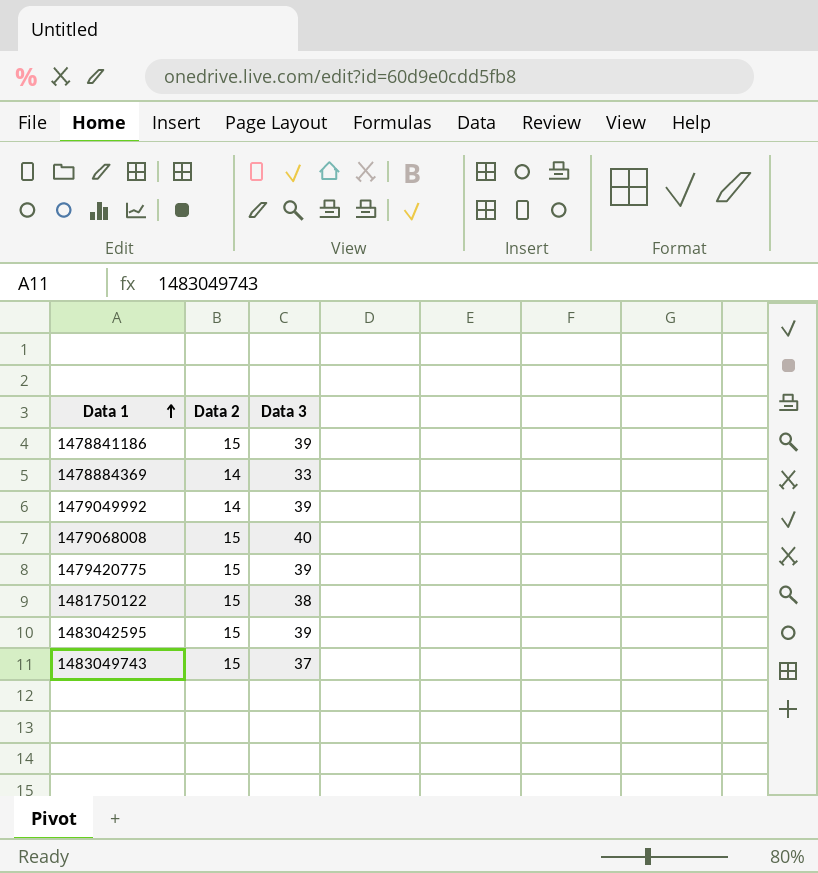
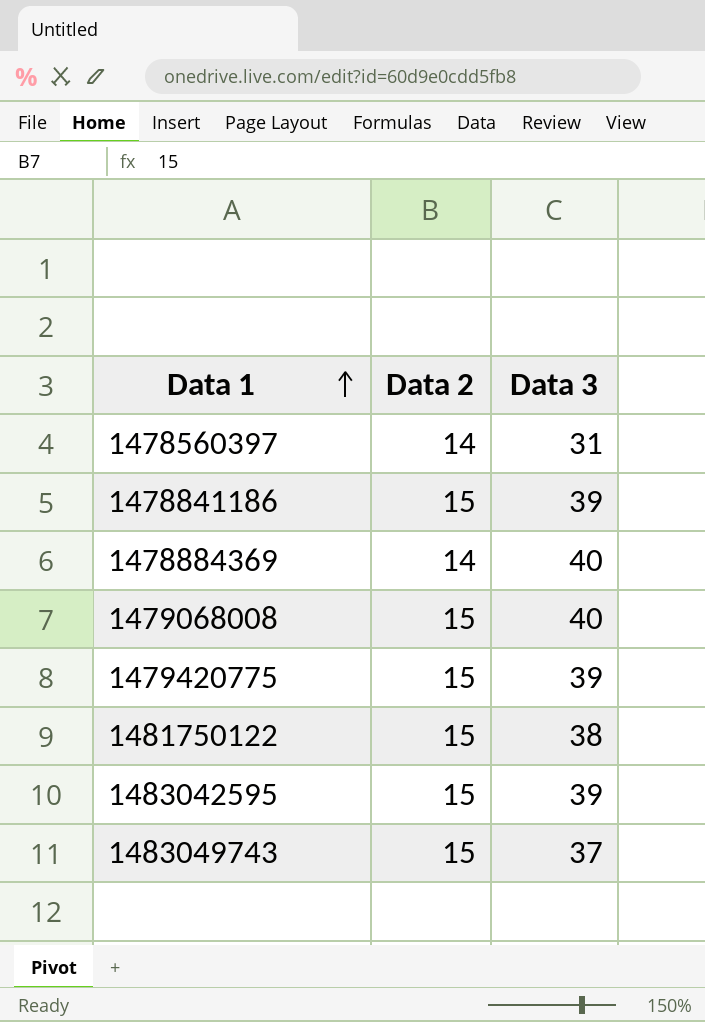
row 1479049992: 14 | 39 -> none
row 1478560397: none -> 14 | 31
1478884369 | Data 3: 33 -> 40

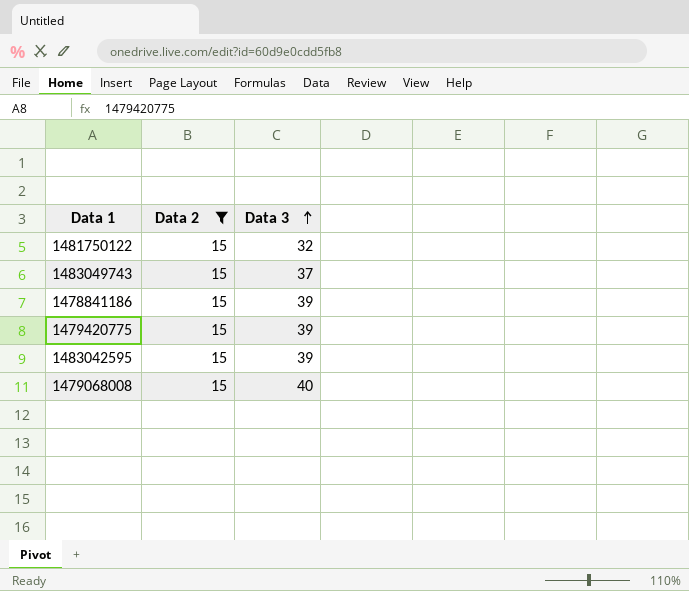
filter: none -> Data 2 = 15
row order: Data 1 ascending -> Data 3 ascending
1481750122 | Data 3: 38 -> 32

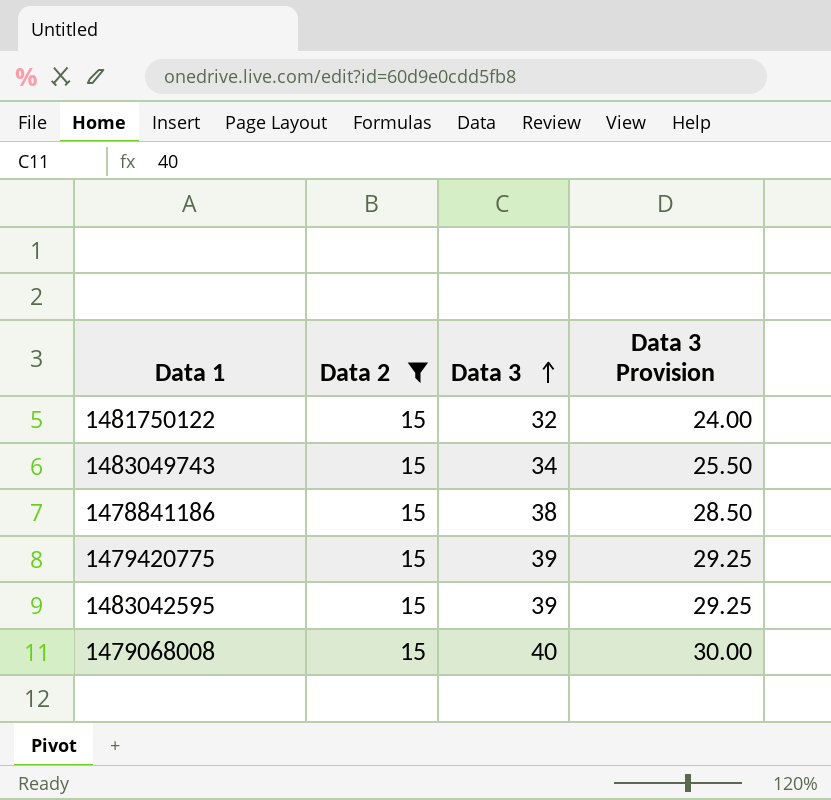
column Data 3 Provision | formula: none -> [Data 3] * 0.75
1483049743 | Data 3: 37 -> 34
1478841186 | Data 3: 39 -> 38

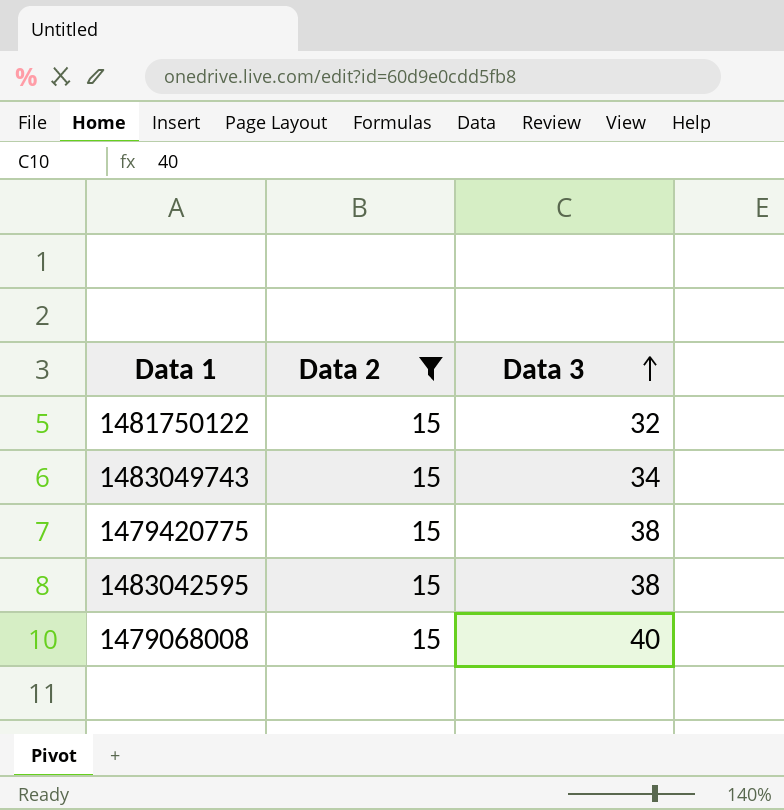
column Data 3 Provision | formula: [Data 3] * 0.75 -> none
row 1478841186: 15 | 38 | 28.50 -> none
1479420775 | Data 3: 39 -> 38
1483042595 | Data 3: 39 -> 38

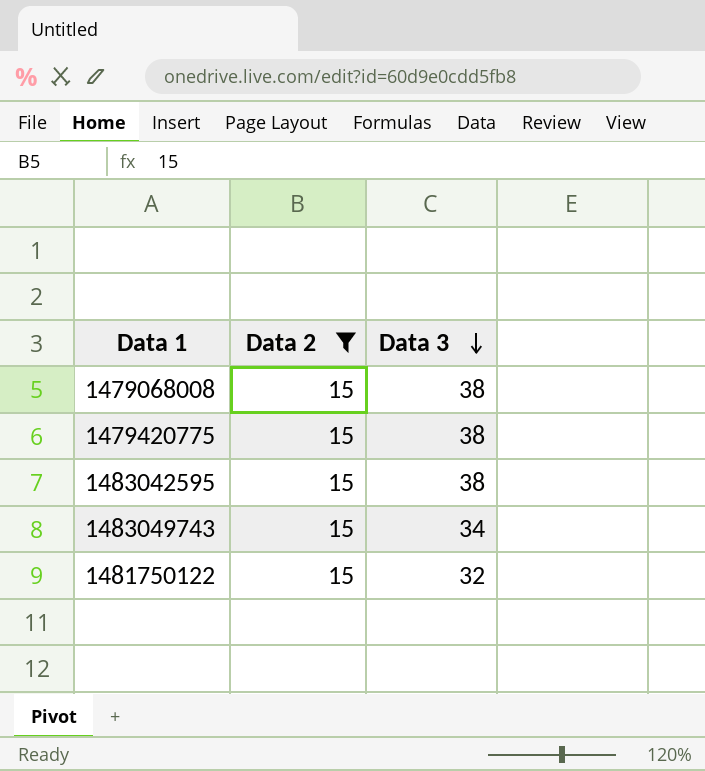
row order: Data 3 ascending -> Data 3 descending
1479068008 | Data 3: 40 -> 38

